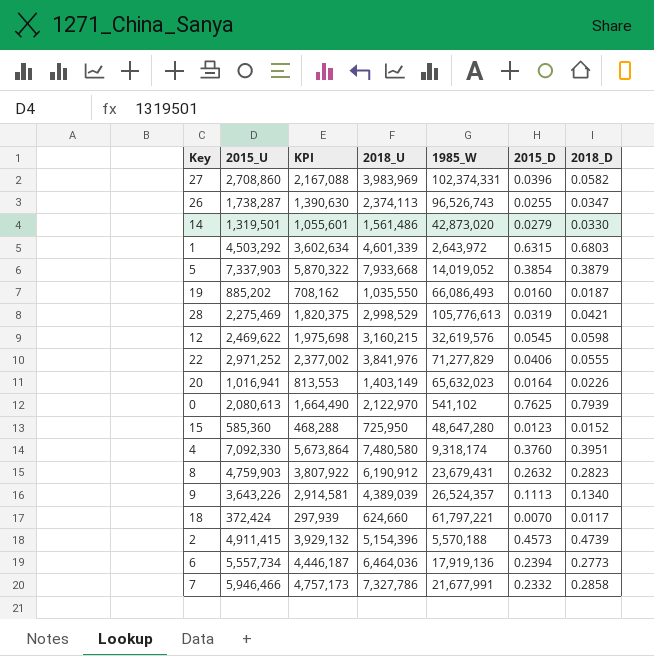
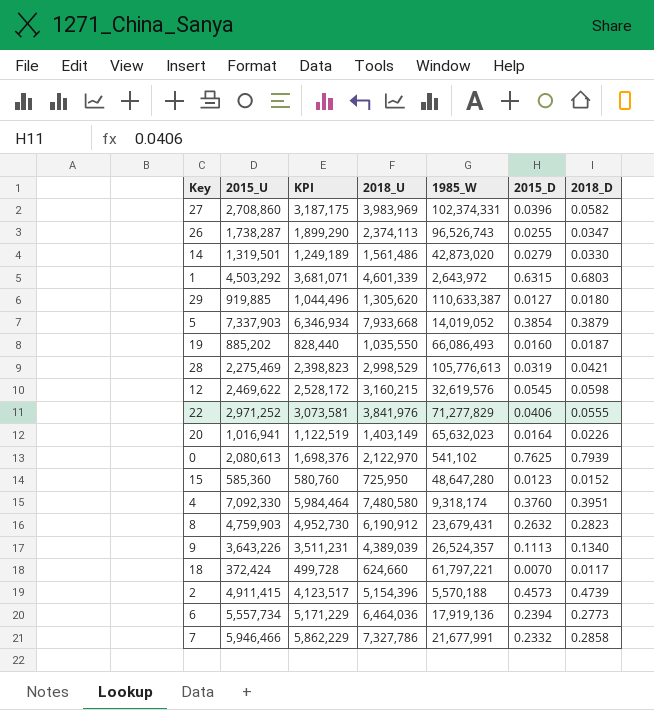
column KPI | formula: [2015_U] * 0.8 -> [2018_U] * 0.8
row 29: none -> 919,885 | 1,044,496 | 1,305,620 | 110,633,387 | 0.0127 | 0.0180

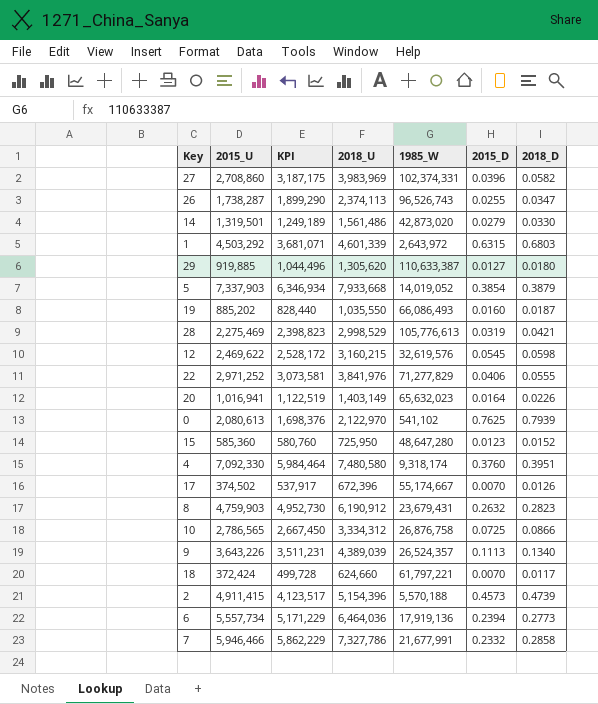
row 17: none -> 374,502 | 537,917 | 672,396 | 55,174,667 | 0.0070 | 0.0126
row 10: none -> 2,786,565 | 2,667,450 | 3,334,312 | 26,876,758 | 0.0725 | 0.0866

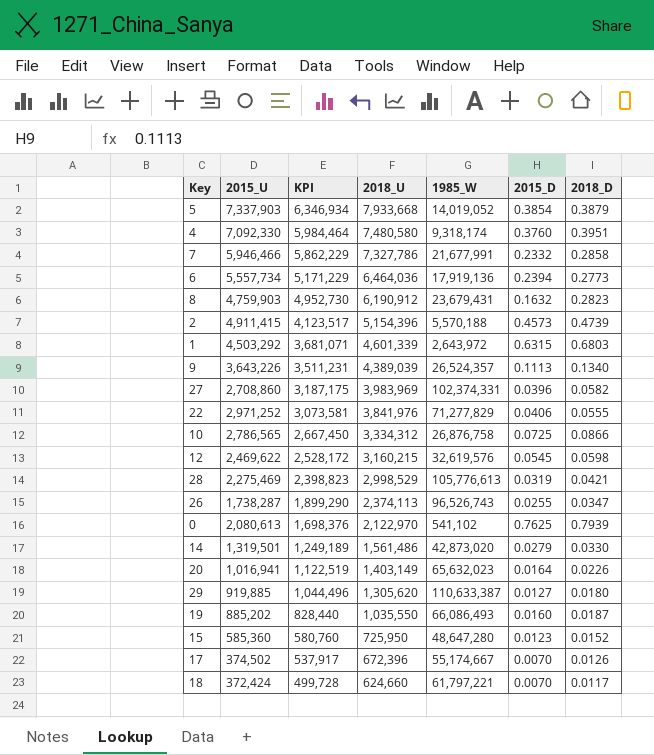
row order: none -> KPI descending
8 | 2015_D: 0.2632 -> 0.1632

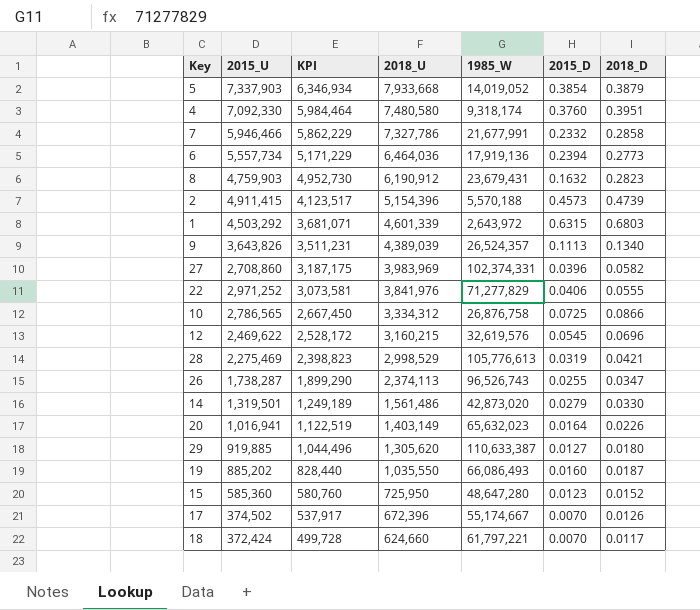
row 0: 2,080,613 | 1,698,376 | 2,122,970 | 541,102 | 0.7625 | 0.7939 -> none
9 | 2015_U: 3,643,226 -> 3,643,826
12 | 2018_D: 0.0598 -> 0.0696

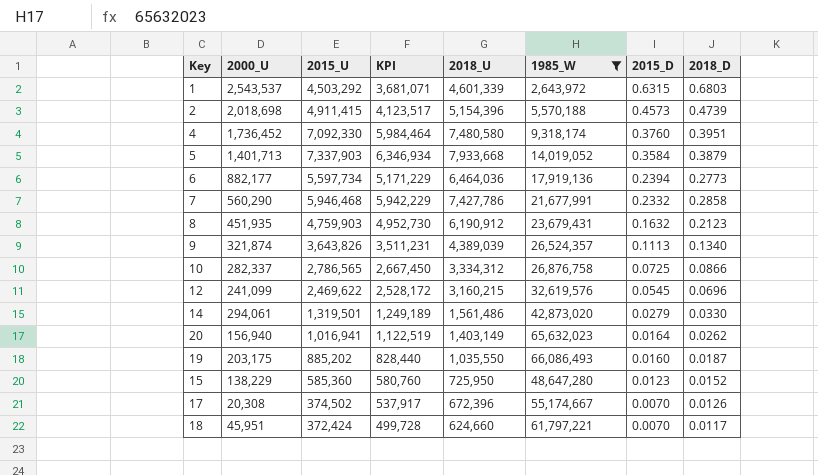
filter: none -> 1985_W <= 66,086,493
row order: KPI descending -> 2015_D descending
column 2000_U | position: none -> 2
5 | 2015_D: 0.3854 -> 0.3584
6 | 2015_U: 5,557,734 -> 5,597,734
7 | 2015_U: 5,946,466 -> 5,946,468
7 | KPI: 5,862,229 -> 5,942,229
7 | 2018_U: 7,327,786 -> 7,427,786
8 | 2018_D: 0.2823 -> 0.2123
20 | 2018_D: 0.0226 -> 0.0262

